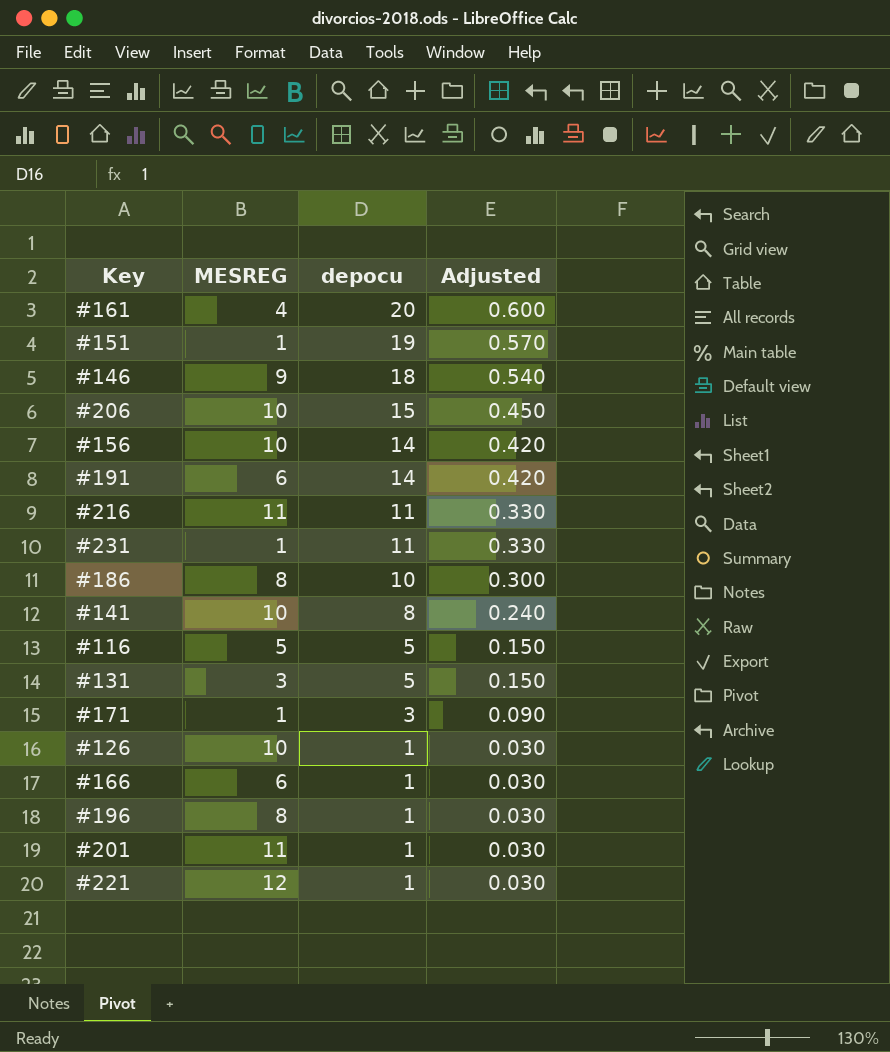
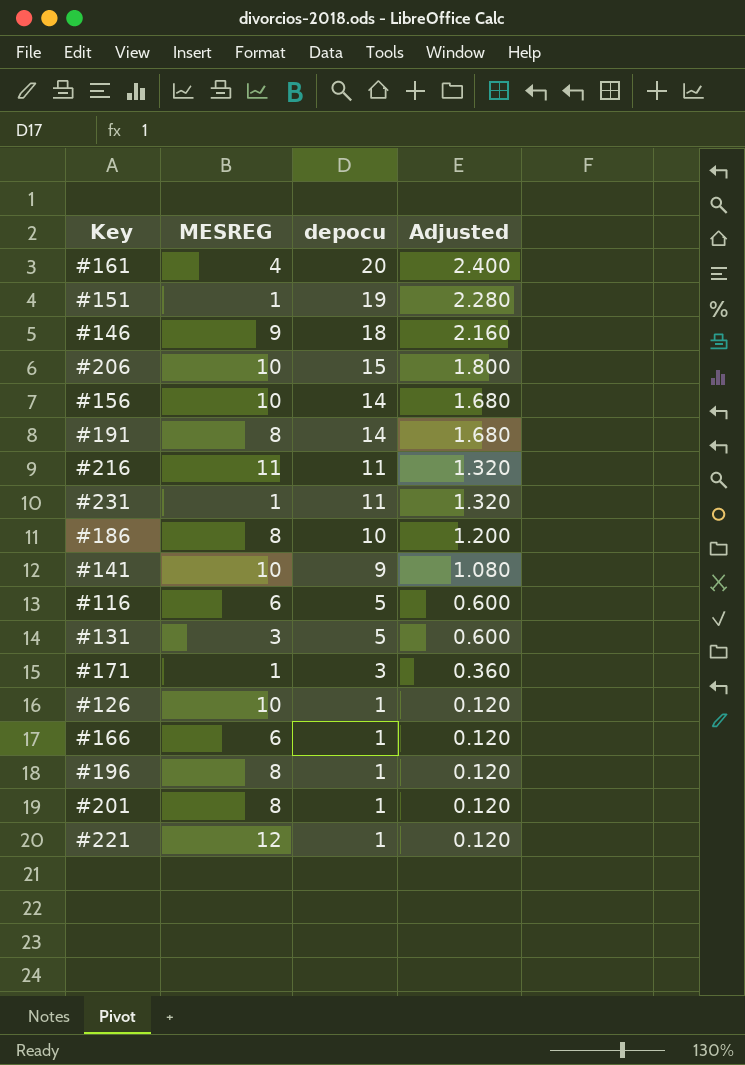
column Adjusted | formula: [depocu] * 0.03 -> [depocu] * 0.12
#191 | MESREG: 6 -> 8
#141 | depocu: 8 -> 9
#116 | MESREG: 5 -> 6
#201 | MESREG: 11 -> 8

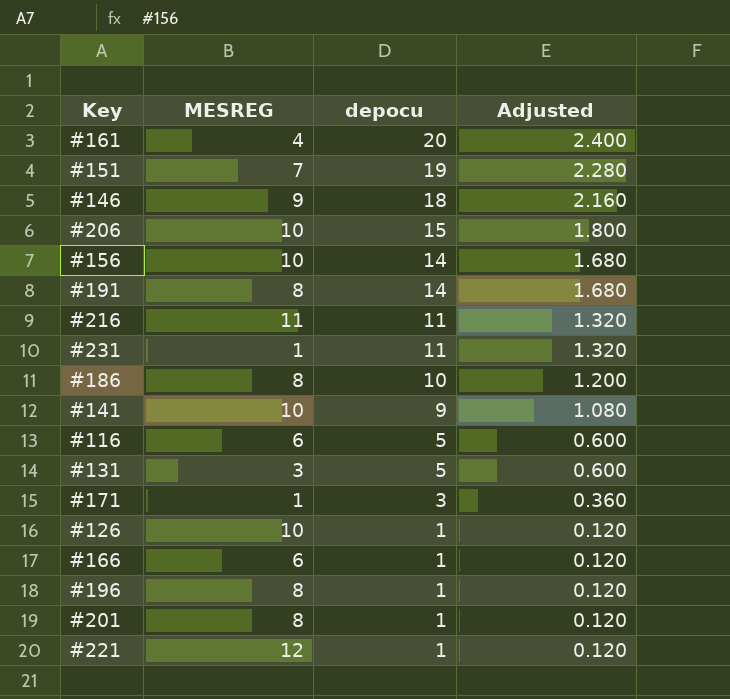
#151 | MESREG: 1 -> 7

